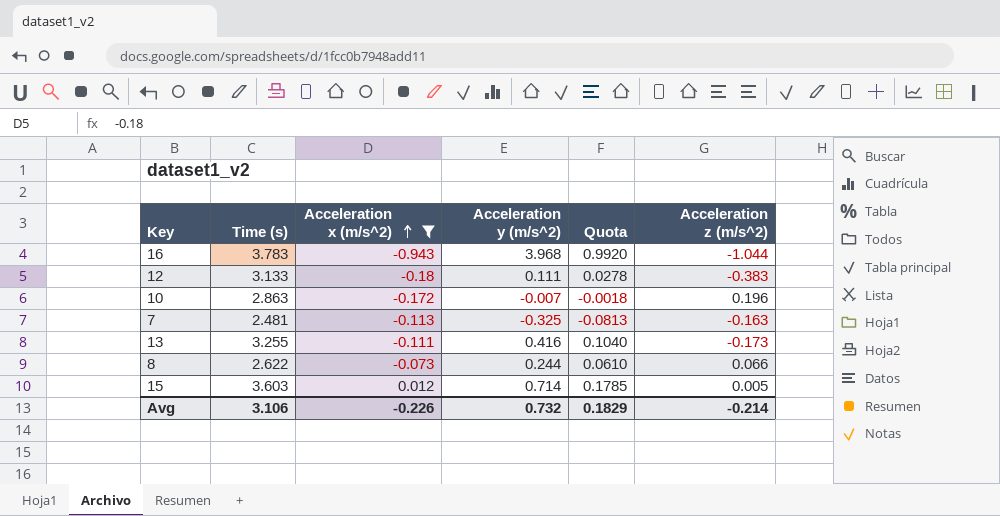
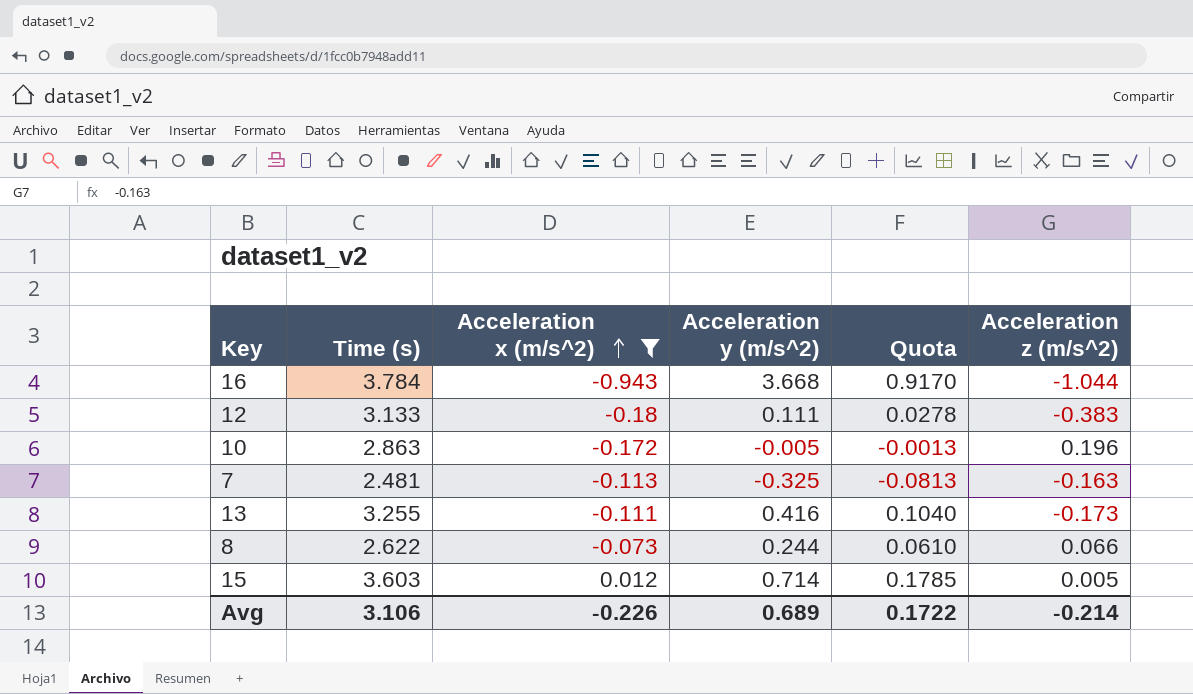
16 | Time (s): 3.783 -> 3.784
16 | Acceleration y (m/s^2): 3.968 -> 3.668
16 | Quota: 0.9920 -> 0.9170
10 | Acceleration y (m/s^2): -0.007 -> -0.005
10 | Quota: -0.0018 -> -0.0013
Avg | Acceleration y (m/s^2): 0.732 -> 0.689
Avg | Quota: 0.1829 -> 0.1722

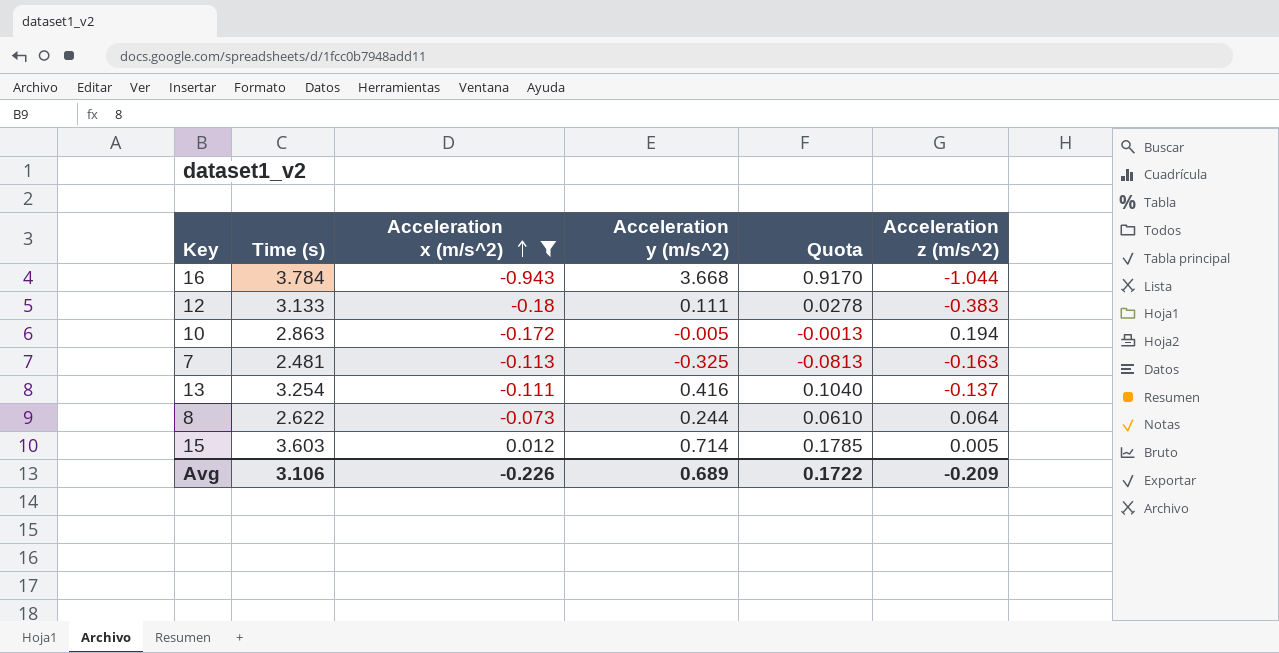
10 | Acceleration z (m/s^2): 0.196 -> 0.194
13 | Time (s): 3.255 -> 3.254
13 | Acceleration z (m/s^2): -0.173 -> -0.137
8 | Acceleration z (m/s^2): 0.066 -> 0.064
Avg | Acceleration z (m/s^2): -0.214 -> -0.209

